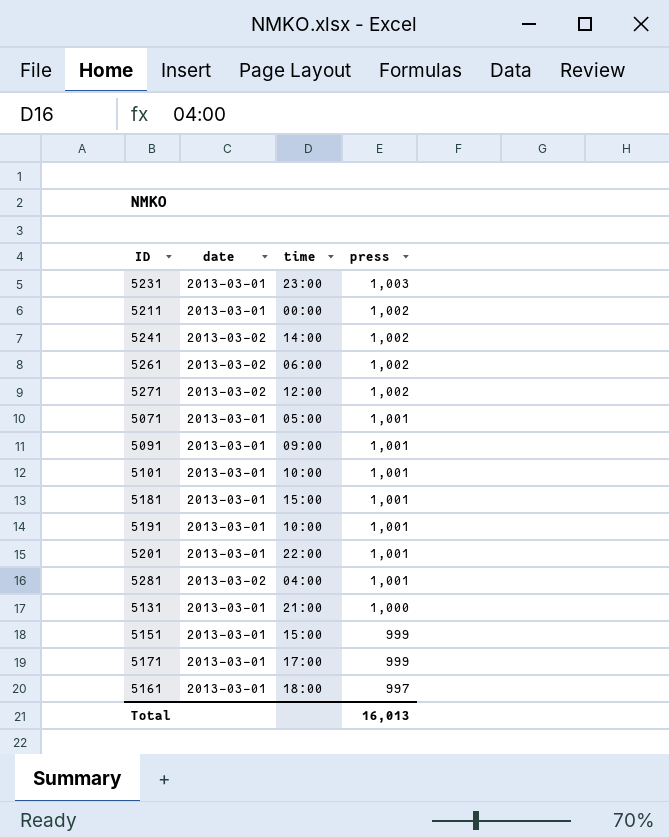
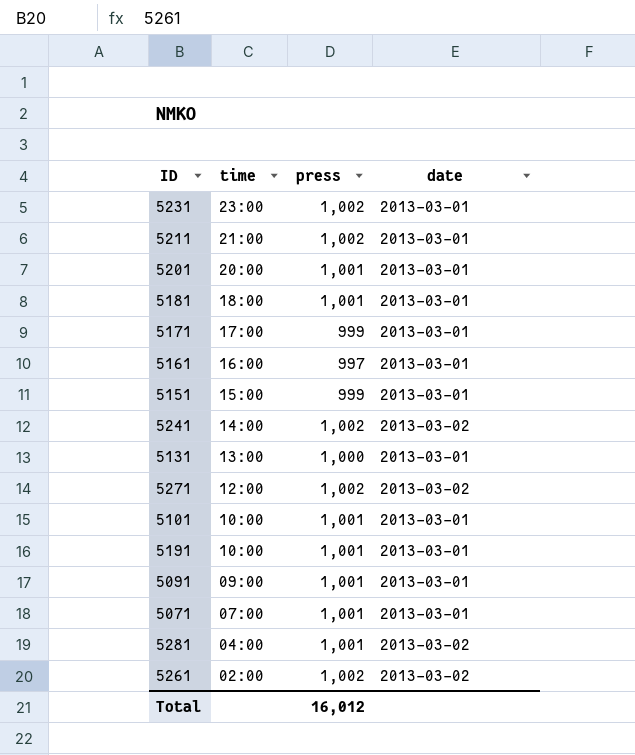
row order: press descending -> time descending
column date | position: 2 -> 4
5231 | press: 1,003 -> 1,002
5211 | time: 00:00 -> 21:00
5201 | time: 22:00 -> 20:00
5181 | time: 15:00 -> 18:00
5161 | time: 18:00 -> 16:00
5131 | time: 21:00 -> 13:00
5071 | time: 05:00 -> 07:00
5261 | time: 06:00 -> 02:00
Total | press: 16,013 -> 16,012

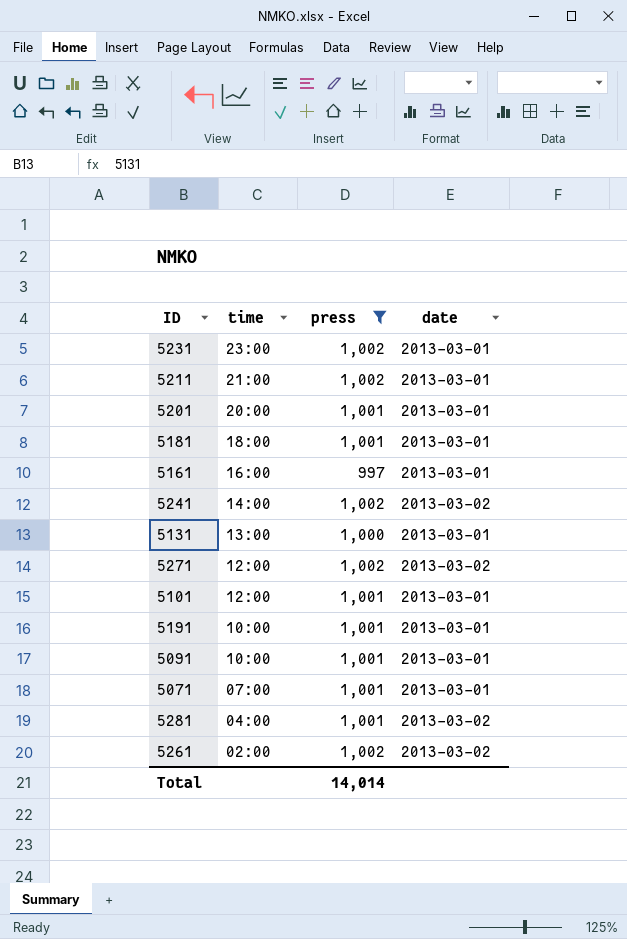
filter: none -> press != 999
5101 | time: 10:00 -> 12:00
5091 | time: 09:00 -> 10:00
Total | press: 16,012 -> 14,014

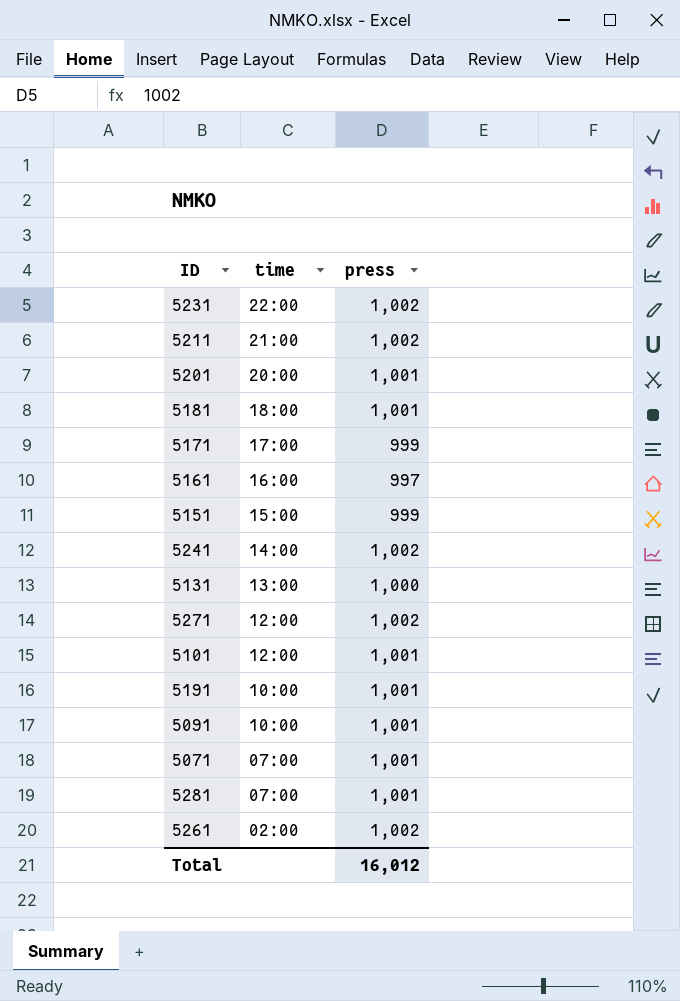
filter: press != 999 -> none
column date | position: 4 -> none
5231 | time: 23:00 -> 22:00
5281 | time: 04:00 -> 07:00
Total | press: 14,014 -> 16,012

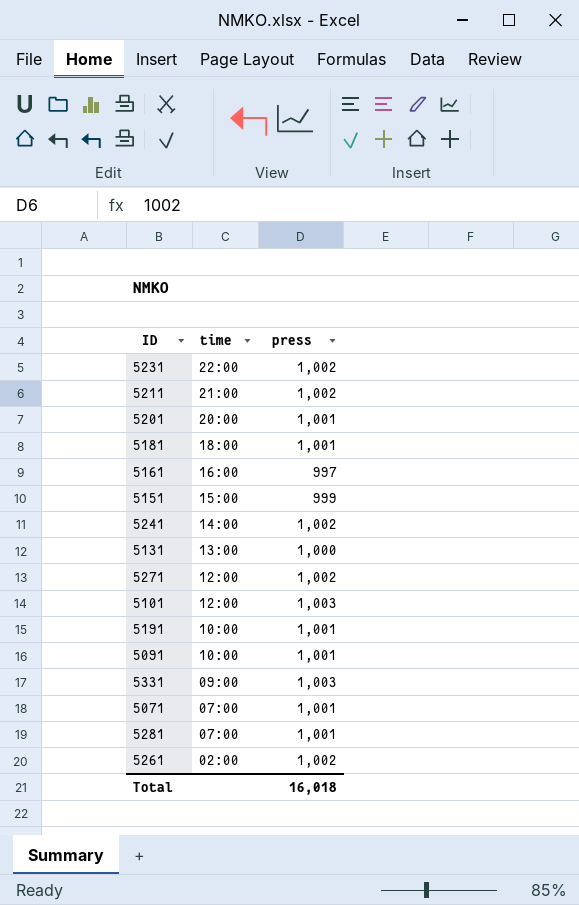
row 5171: 17:00 | 999 -> none
5101 | press: 1,001 -> 1,003
row 5331: none -> 09:00 | 1,003
Total | press: 16,012 -> 16,018

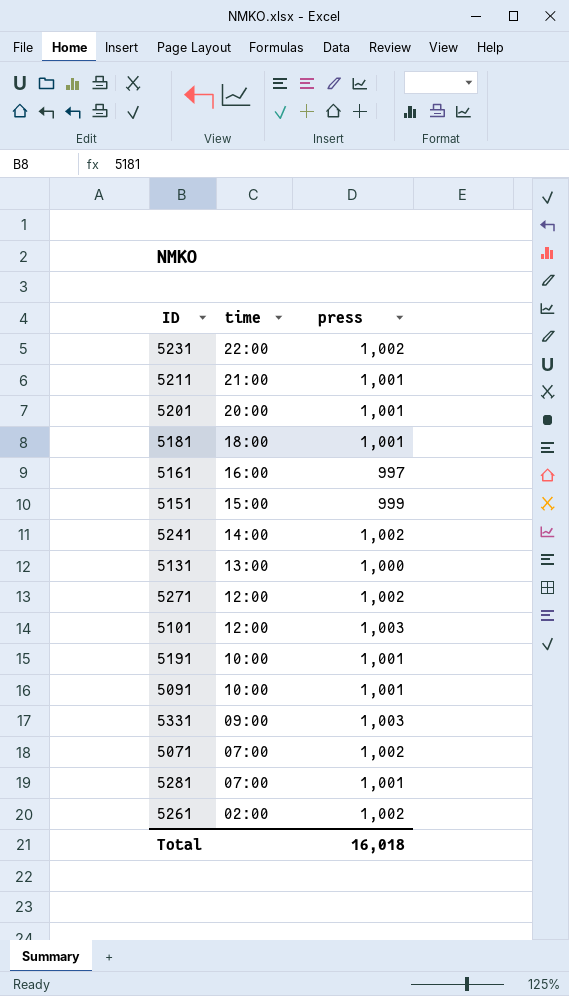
5211 | press: 1,002 -> 1,001
5071 | press: 1,001 -> 1,002

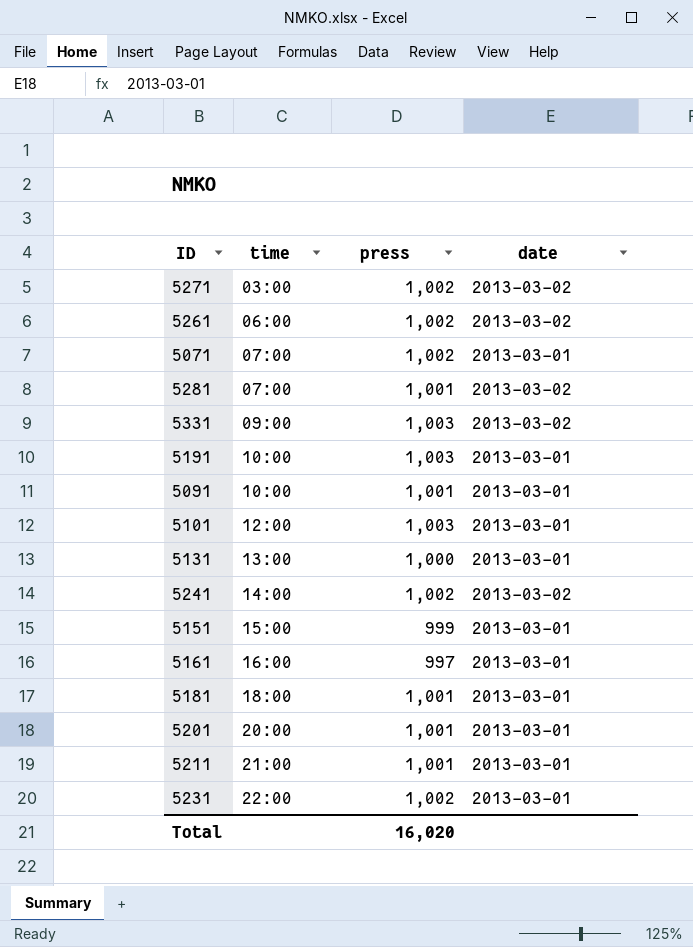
row order: time descending -> time ascending
column date | position: none -> 4
5271 | time: 12:00 -> 03:00
5261 | time: 02:00 -> 06:00
5191 | press: 1,001 -> 1,003
Total | press: 16,018 -> 16,020

